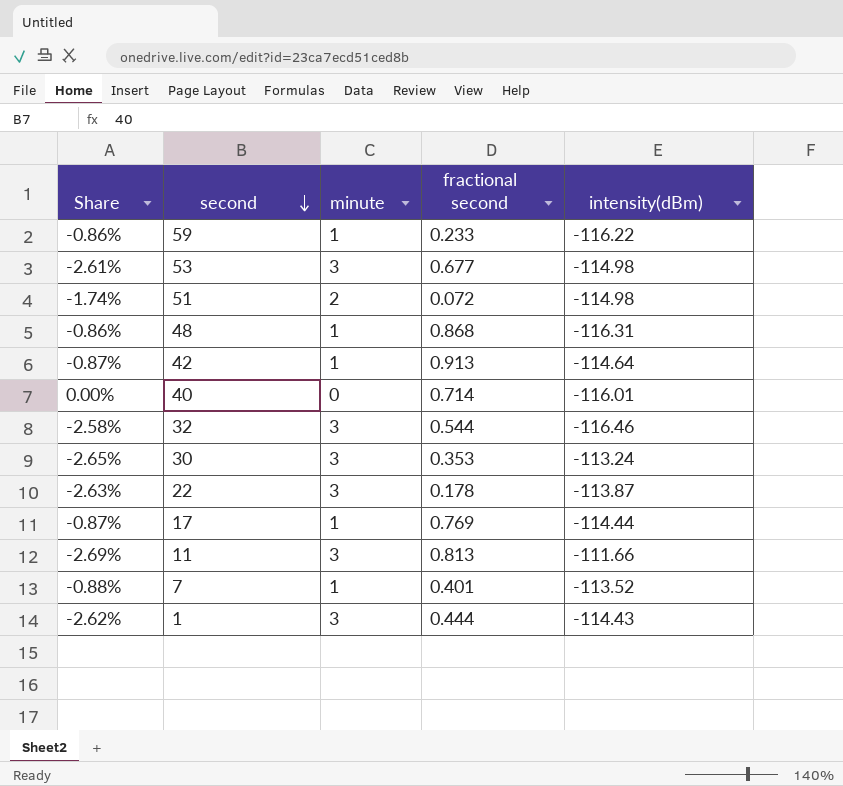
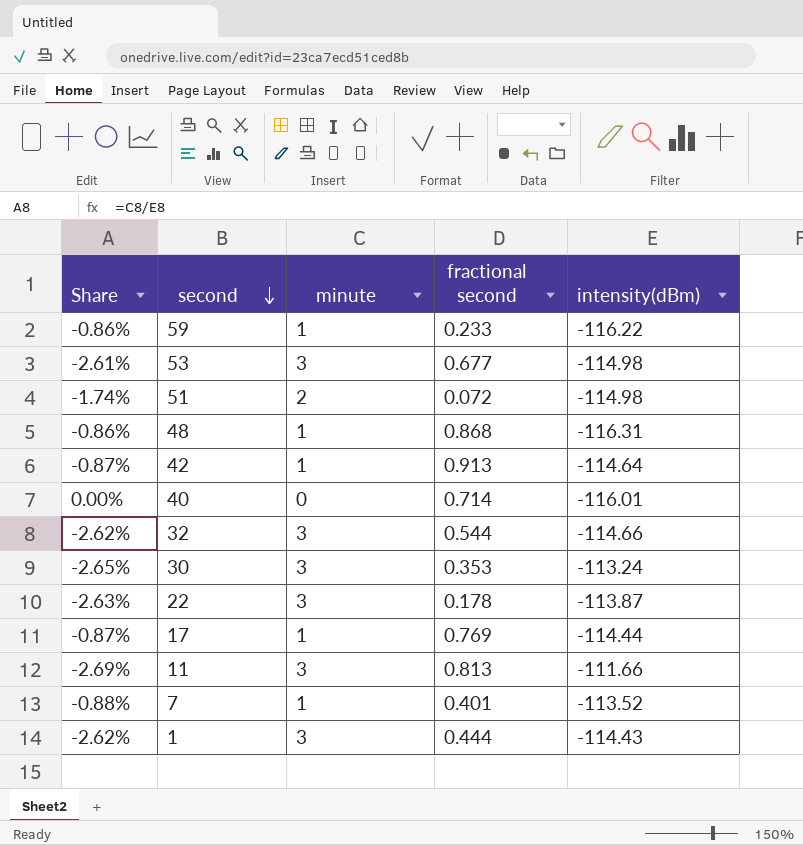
32 | Share: -2.58% -> -2.62%
32 | intensity(dBm): -116.46 -> -114.66

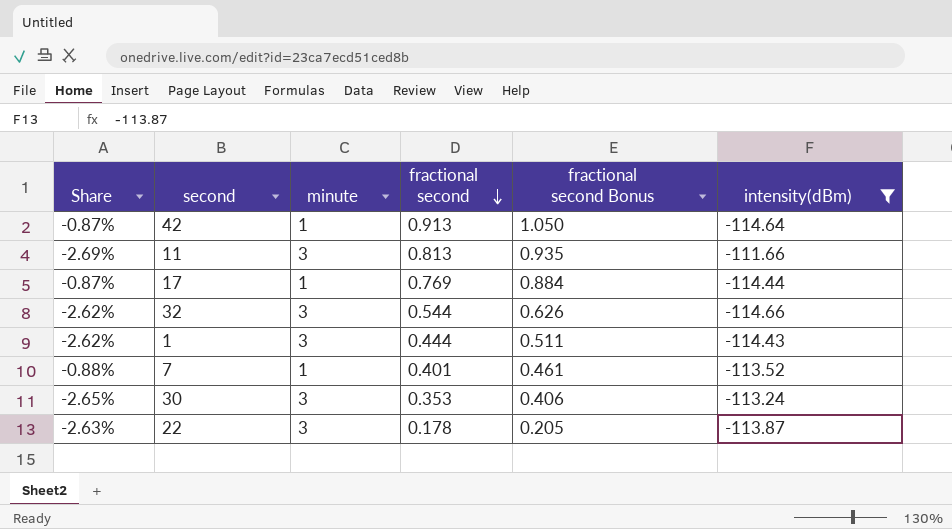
filter: none -> intensity(dBm) >= -114.66
row order: second descending -> fractional second descending
column fractional second Bonus | formula: none -> [fractional second] * 1.15

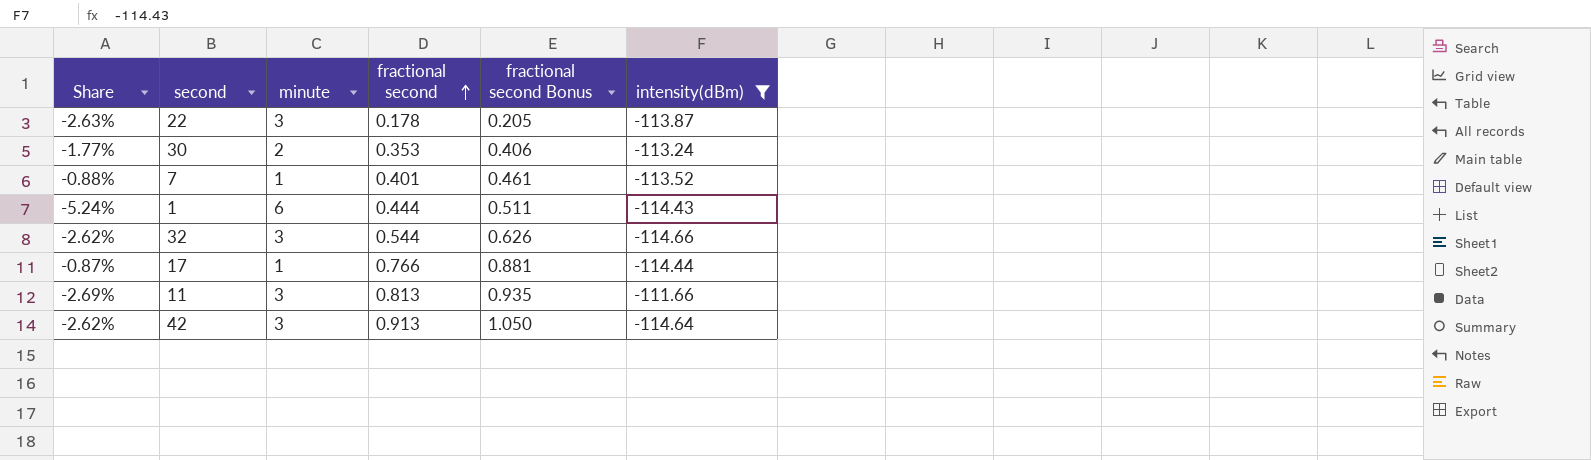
row order: fractional second descending -> fractional second ascending
30 | Share: -2.65% -> -1.77%
30 | minute: 3 -> 2
1 | Share: -2.62% -> -5.24%
1 | minute: 3 -> 6
17 | fractional second: 0.769 -> 0.766
17 | fractional second Bonus: 0.884 -> 0.881
42 | Share: -0.87% -> -2.62%
42 | minute: 1 -> 3

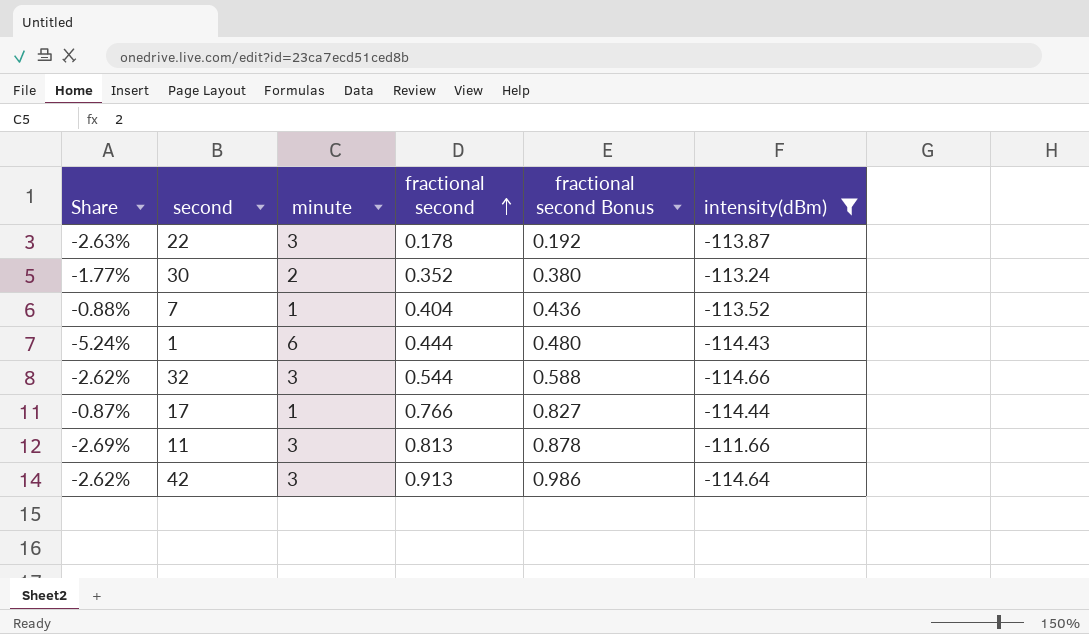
column fractional second Bonus | formula: [fractional second] * 1.15 -> [fractional second] * 1.08
30 | fractional second: 0.353 -> 0.352
7 | fractional second: 0.401 -> 0.404

